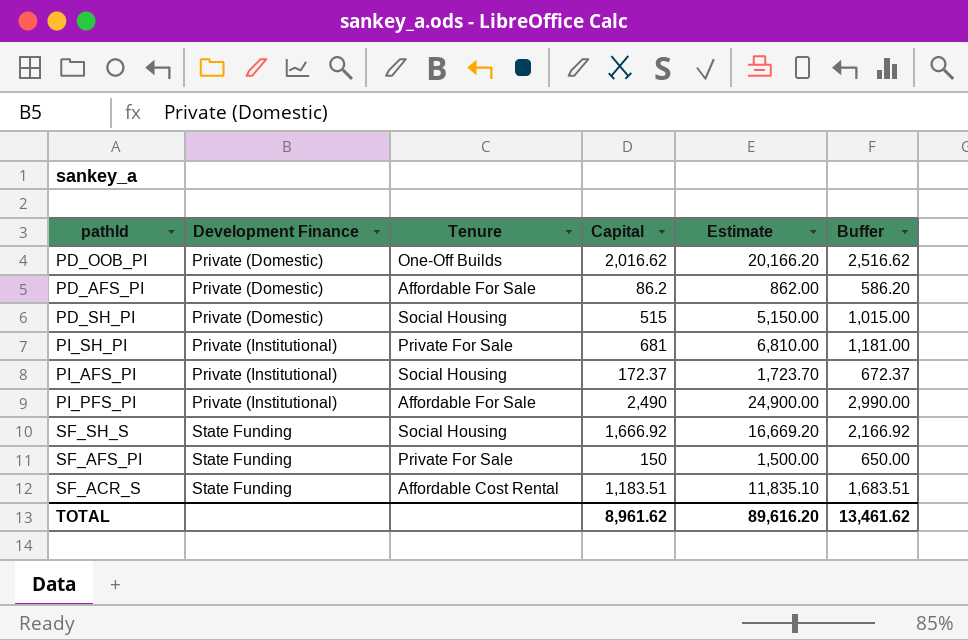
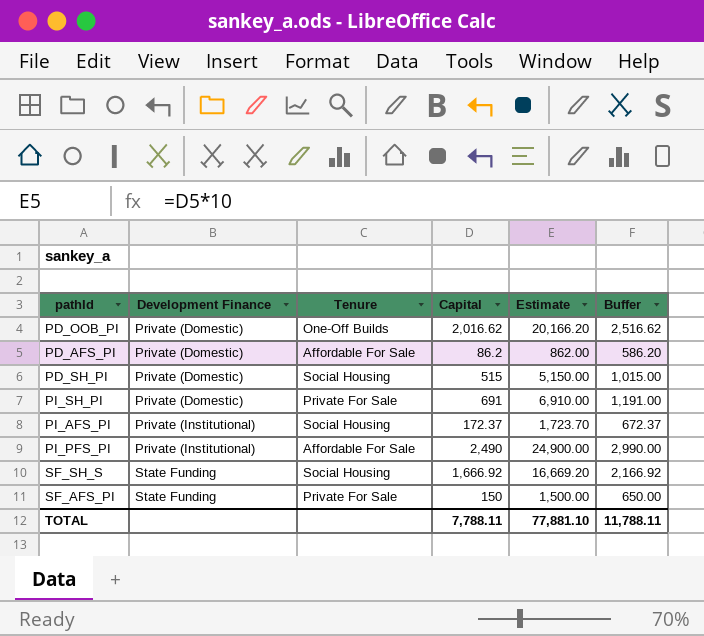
row SF_ACR_S: State Funding | Affordable Cost Rental | 1,183.51 | 11,835.10 | 1,683.51 -> none
PI_SH_PI | Development Finance: Private (Institutional) -> Private (Domestic)
PI_SH_PI | Capital: 681 -> 691
PI_SH_PI | Estimate: 6,810.00 -> 6,910.00
PI_SH_PI | Buffer: 1,181.00 -> 1,191.00
TOTAL | Capital: 8,961.62 -> 7,788.11
TOTAL | Estimate: 89,616.20 -> 77,881.10
TOTAL | Buffer: 13,461.62 -> 11,788.11

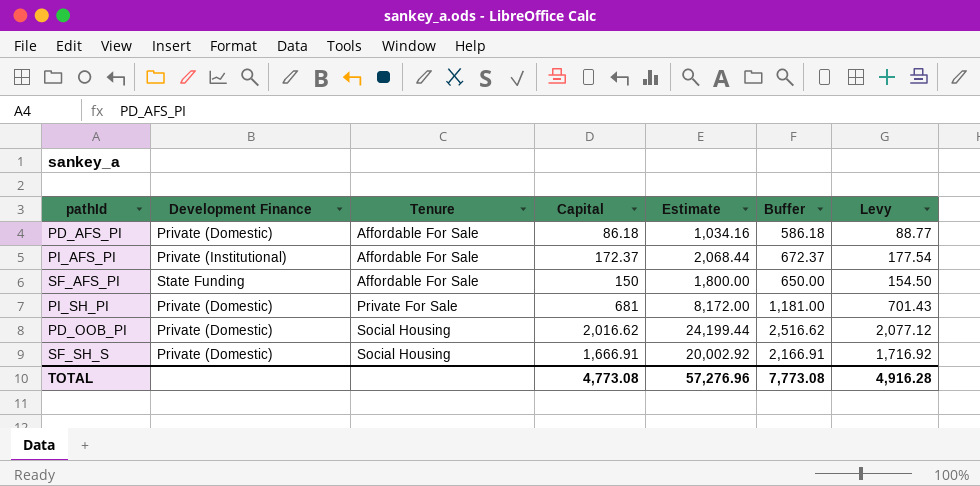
row order: Development Finance ascending -> Tenure ascending
column Estimate | formula: [Capital] * 10 -> [Capital] * 12
column Levy | formula: none -> [Capital] * 1.03
row PD_SH_PI: Private (Domestic) | Social Housing | 515 | 5,150.00 | 1,015.00 -> none
row PI_PFS_PI: Private (Institutional) | Affordable For Sale | 2,490 | 24,900.00 | 2,990.00 -> none
PD_AFS_PI | Capital: 86.2 -> 86.18
PD_AFS_PI | Buffer: 586.20 -> 586.18
PI_AFS_PI | Tenure: Social Housing -> Affordable For Sale
SF_AFS_PI | Tenure: Private For Sale -> Affordable For Sale
PI_SH_PI | Capital: 691 -> 681
PI_SH_PI | Buffer: 1,191.00 -> 1,181.00
PD_OOB_PI | Tenure: One-Off Builds -> Social Housing
SF_SH_S | Development Finance: State Funding -> Private (Domestic)
SF_SH_S | Capital: 1,666.92 -> 1,666.91
SF_SH_S | Buffer: 2,166.92 -> 2,166.91
TOTAL | Capital: 7,788.11 -> 4,773.08
TOTAL | Estimate: 77,881.10 -> 57,276.96
TOTAL | Buffer: 11,788.11 -> 7,773.08

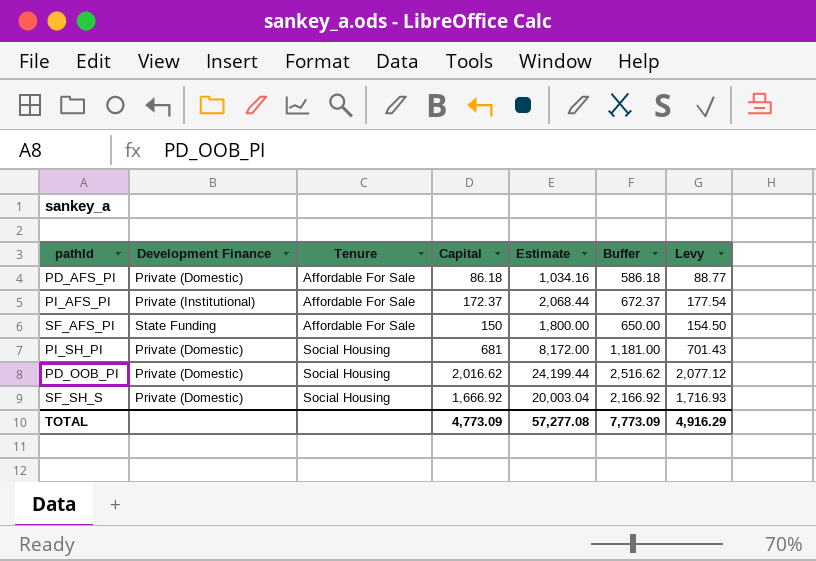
PI_SH_PI | Tenure: Private For Sale -> Social Housing
SF_SH_S | Capital: 1,666.91 -> 1,666.92
SF_SH_S | Estimate: 20,002.92 -> 20,003.04
SF_SH_S | Buffer: 2,166.91 -> 2,166.92
SF_SH_S | Levy: 1,716.92 -> 1,716.93
TOTAL | Capital: 4,773.08 -> 4,773.09
TOTAL | Estimate: 57,276.96 -> 57,277.08
TOTAL | Buffer: 7,773.08 -> 7,773.09
TOTAL | Levy: 4,916.28 -> 4,916.29

